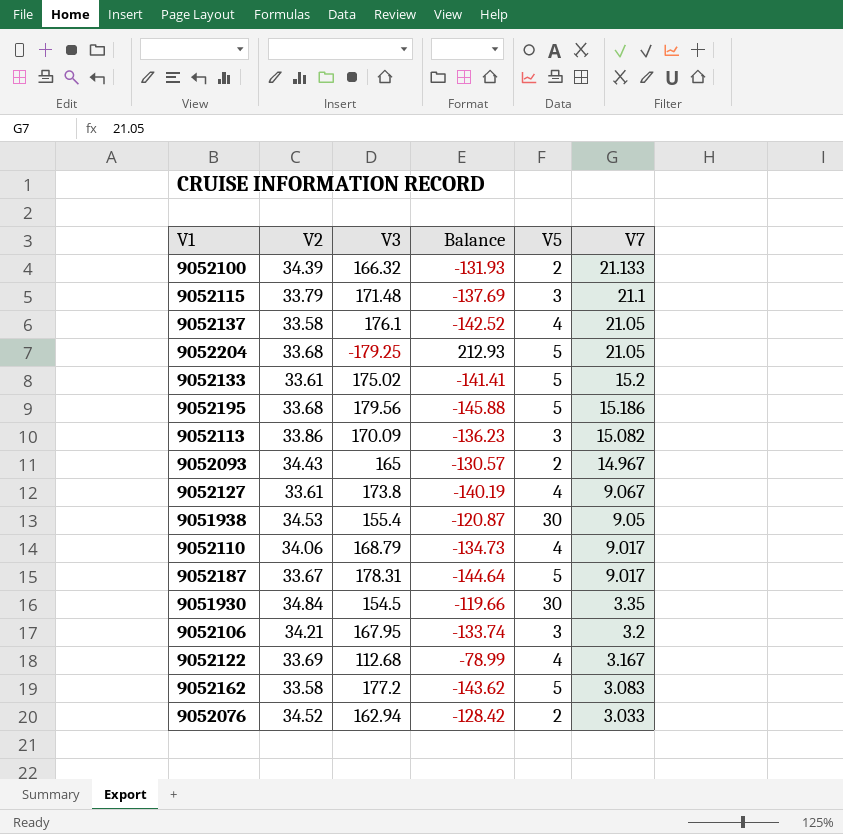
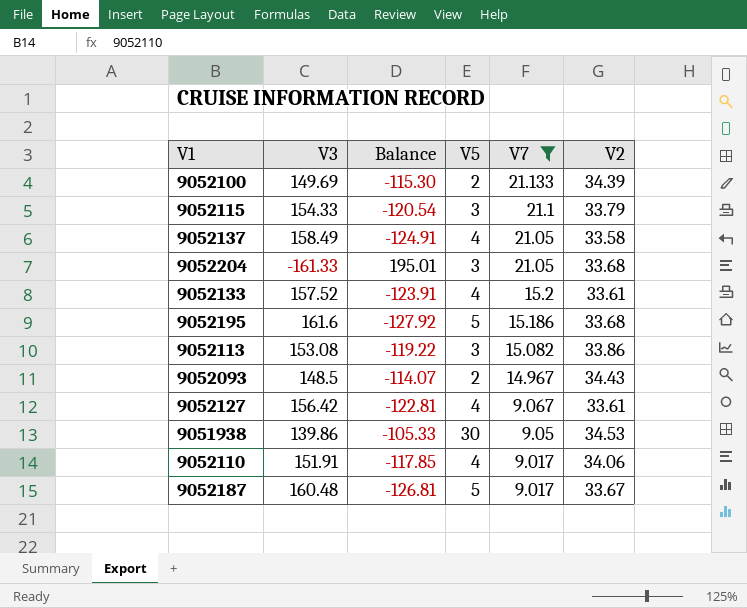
filter: none -> V7 >= 9.017
column V2 | position: 2 -> 6
9052100 | V3: 166.32 -> 149.69
9052100 | Balance: -131.93 -> -115.30
9052115 | V3: 171.48 -> 154.33
9052115 | Balance: -137.69 -> -120.54
9052137 | V3: 176.1 -> 158.49
9052137 | Balance: -142.52 -> -124.91
9052204 | V3: -179.25 -> -161.33
9052204 | Balance: 212.93 -> 195.01
9052204 | V5: 5 -> 3
9052133 | V3: 175.02 -> 157.52
9052133 | Balance: -141.41 -> -123.91
9052133 | V5: 5 -> 4
9052195 | V3: 179.56 -> 161.6
9052195 | Balance: -145.88 -> -127.92
9052113 | V3: 170.09 -> 153.08
9052113 | Balance: -136.23 -> -119.22
9052093 | V3: 165 -> 148.5
9052093 | Balance: -130.57 -> -114.07
9052127 | V3: 173.8 -> 156.42
9052127 | Balance: -140.19 -> -122.81
9051938 | V3: 155.4 -> 139.86
9051938 | Balance: -120.87 -> -105.33
9052110 | V3: 168.79 -> 151.91
9052110 | Balance: -134.73 -> -117.85
9052187 | V3: 178.31 -> 160.48
9052187 | Balance: -144.64 -> -126.81

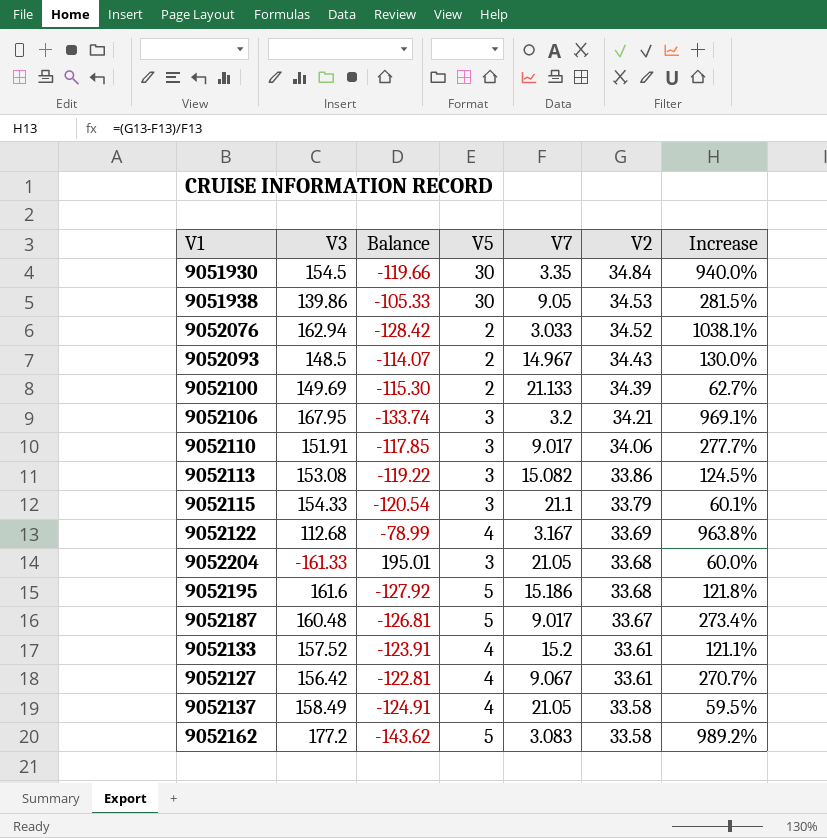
filter: V7 >= 9.017 -> none
row order: V7 descending -> V2 descending
column Increase | formula: none -> ([V2] - [V7]) / [V7]
9052110 | V5: 4 -> 3

